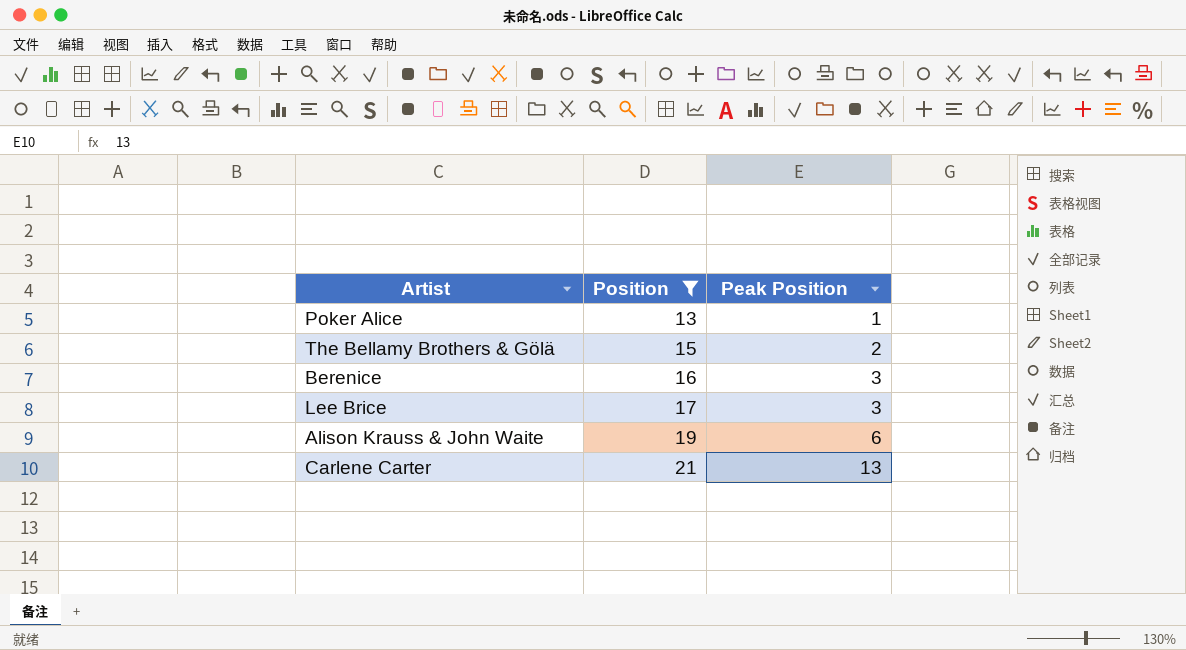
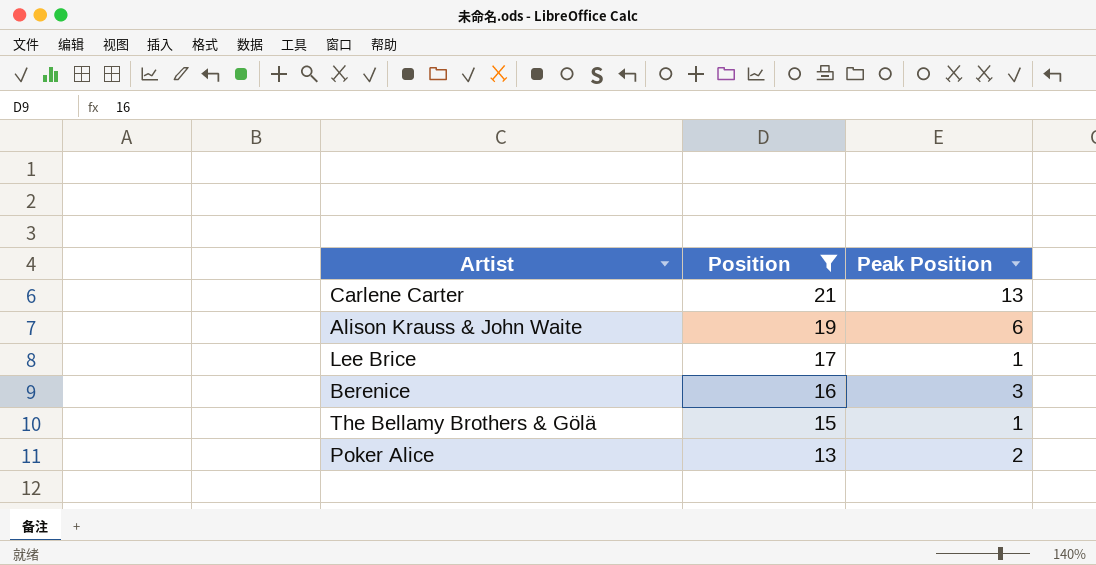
row order: Position ascending -> Position descending
Lee Brice | Peak Position: 3 -> 1
The Bellamy Brothers & Gölä | Peak Position: 2 -> 1
Poker Alice | Peak Position: 1 -> 2

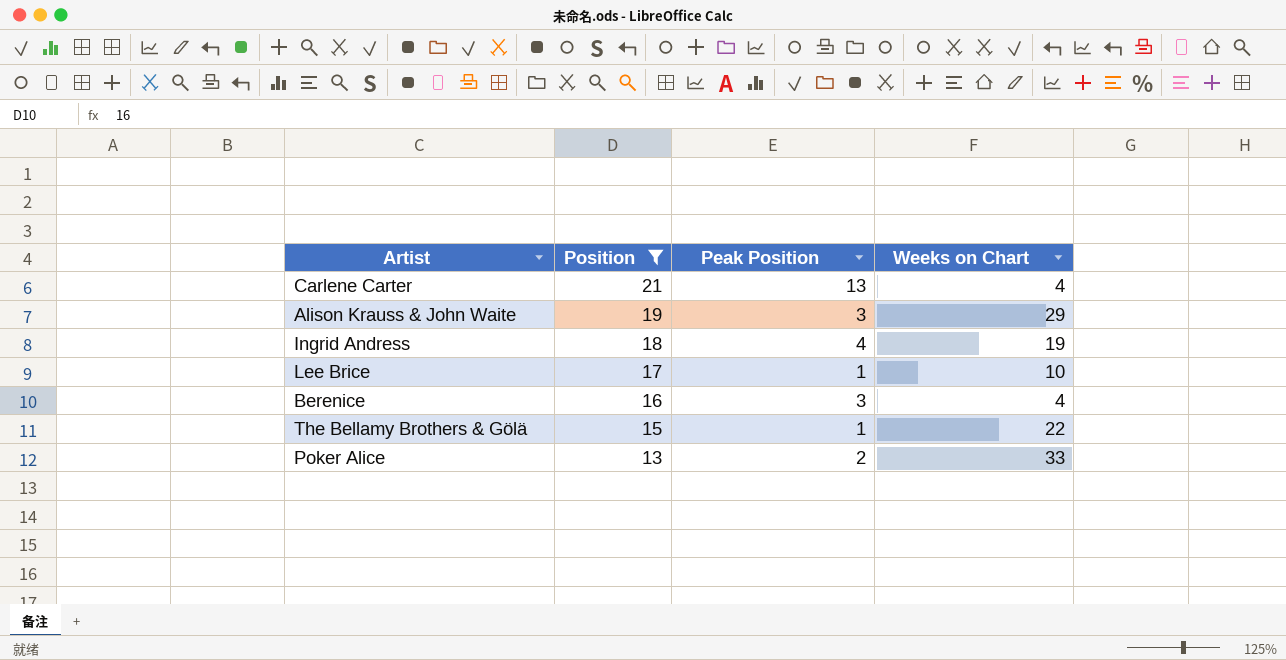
column Weeks on Chart | position: none -> 4
Alison Krauss & John Waite | Peak Position: 6 -> 3
row Ingrid Andress: none -> 18 | 4 | 19

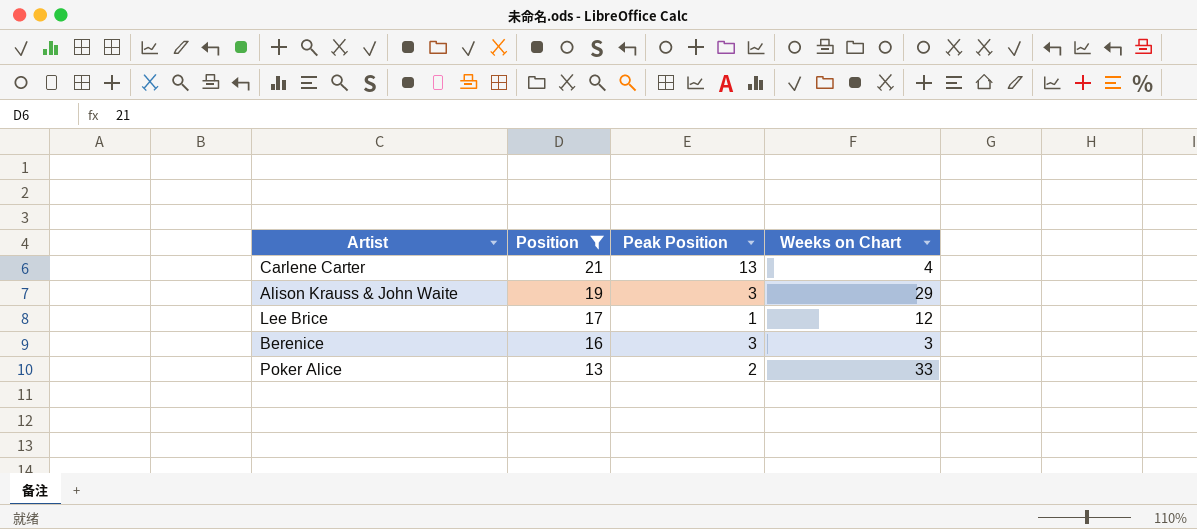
row Ingrid Andress: 18 | 4 | 19 -> none
row The Bellamy Brothers & Gölä: 15 | 1 | 22 -> none
Lee Brice | Weeks on Chart: 10 -> 12
Berenice | Weeks on Chart: 4 -> 3

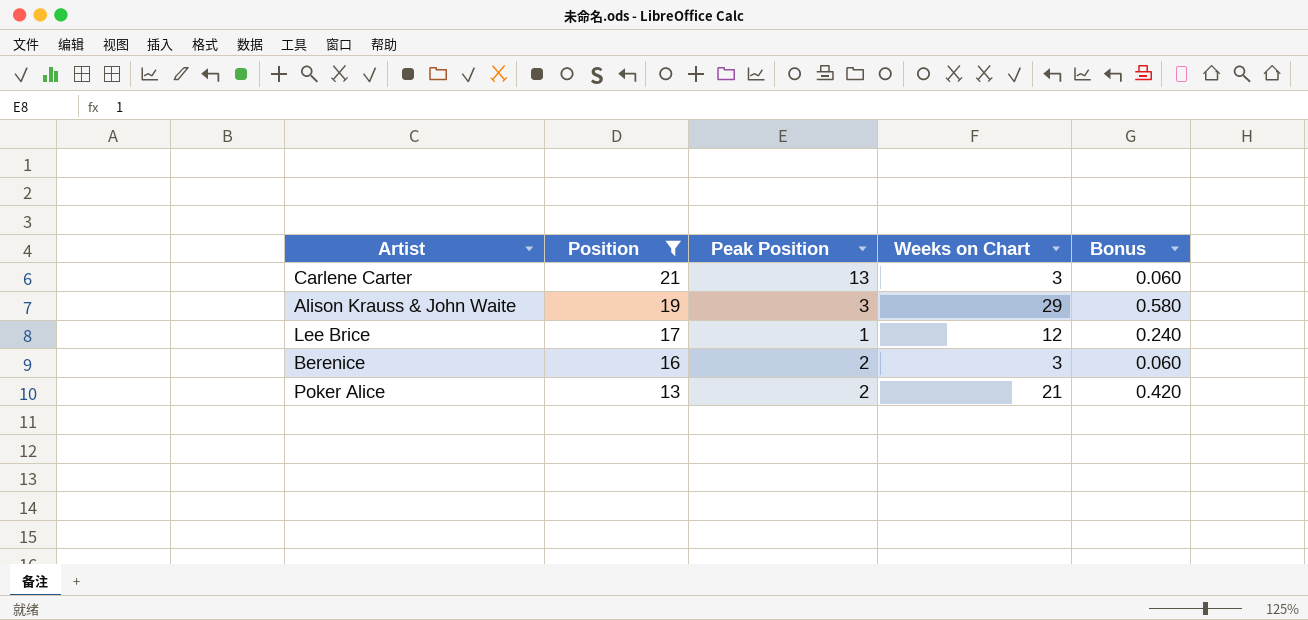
column Bonus | formula: none -> [Weeks on Chart] * 0.02
Carlene Carter | Weeks on Chart: 4 -> 3
Berenice | Peak Position: 3 -> 2
Poker Alice | Weeks on Chart: 33 -> 21

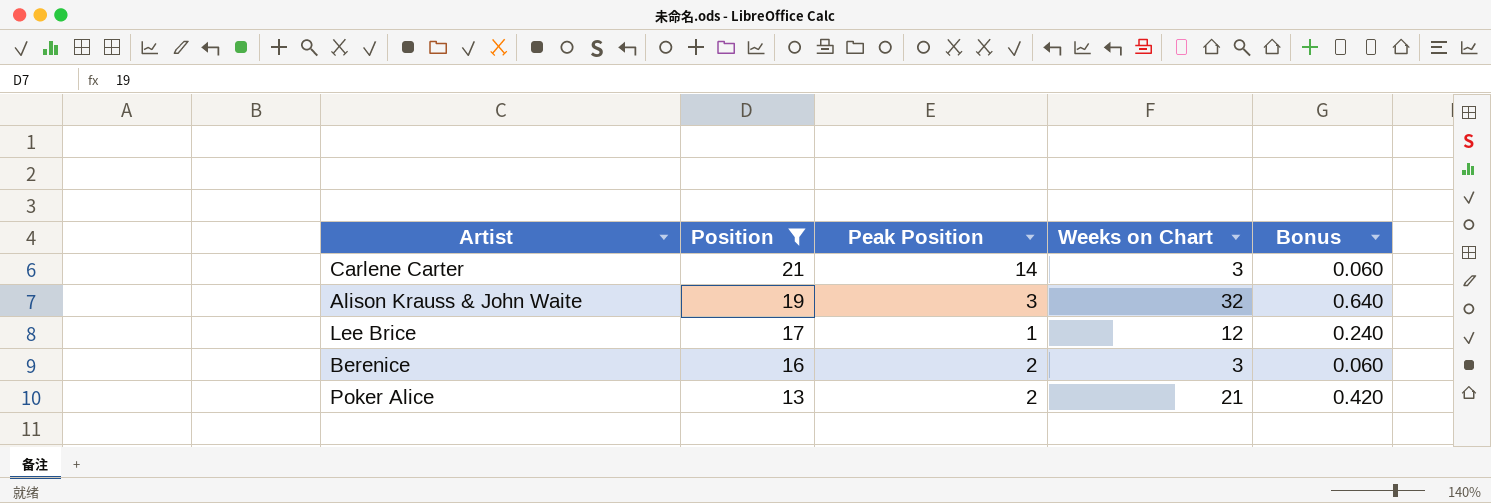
Carlene Carter | Peak Position: 13 -> 14
Alison Krauss & John Waite | Weeks on Chart: 29 -> 32
Alison Krauss & John Waite | Bonus: 0.580 -> 0.640

